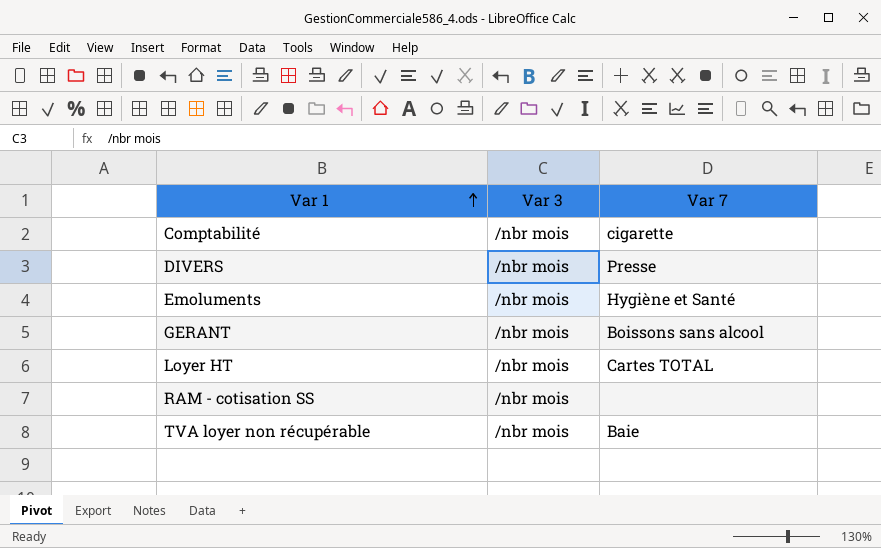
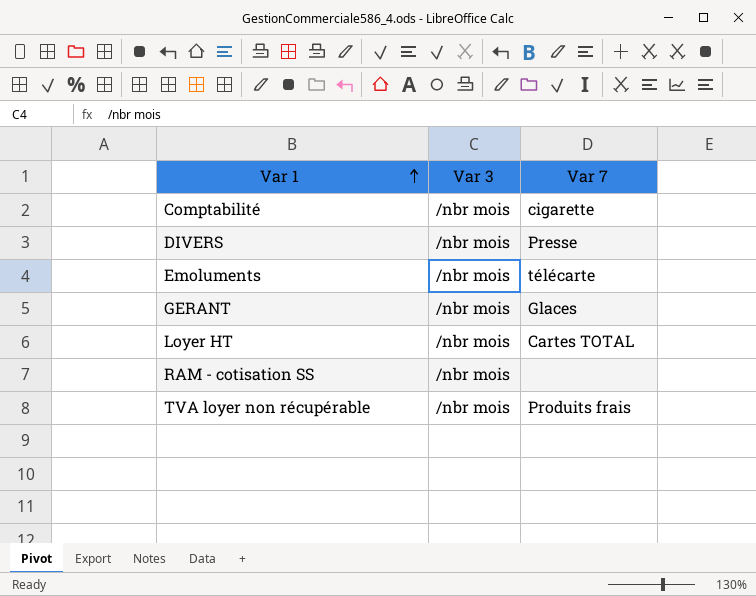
Emoluments | Var 7: Hygiène et Santé -> télécarte
GERANT | Var 7: Boissons sans alcool -> Glaces
TVA loyer non récupérable | Var 7: Baie -> Produits frais

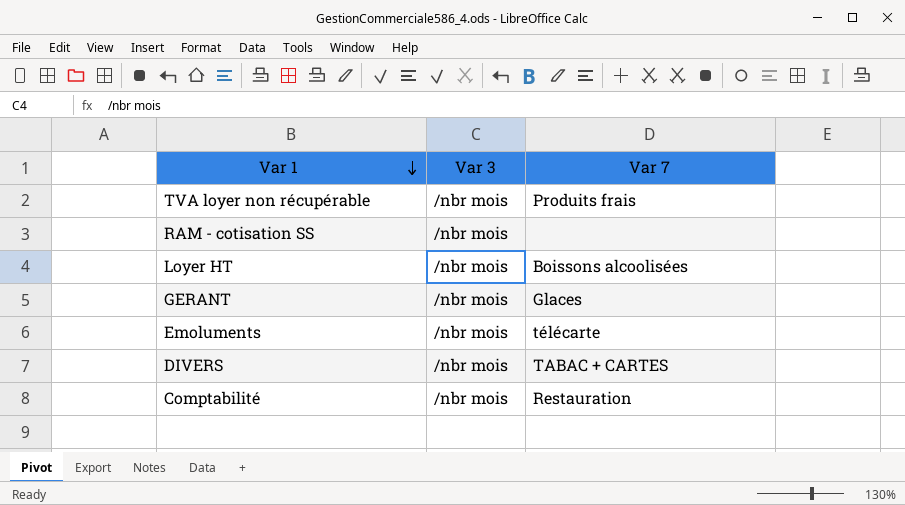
row order: Var 1 ascending -> Var 1 descending
Loyer HT | Var 7: Cartes TOTAL -> Boissons alcoolisées
DIVERS | Var 7: Presse -> TABAC + CARTES
Comptabilité | Var 7: cigarette -> Restauration

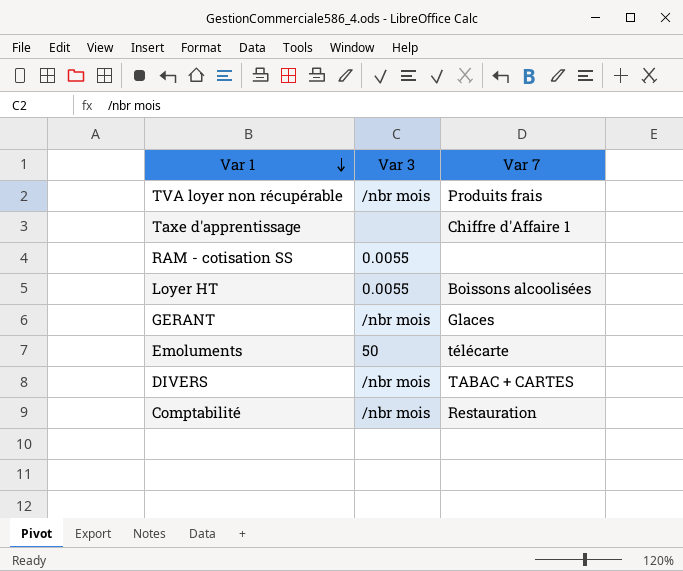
row Taxe d'apprentissage: none -> none | Chiffre d'Affaire 1
RAM - cotisation SS | Var 3: /nbr mois -> 0.0055
Loyer HT | Var 3: /nbr mois -> 0.0055
Emoluments | Var 3: /nbr mois -> 50

